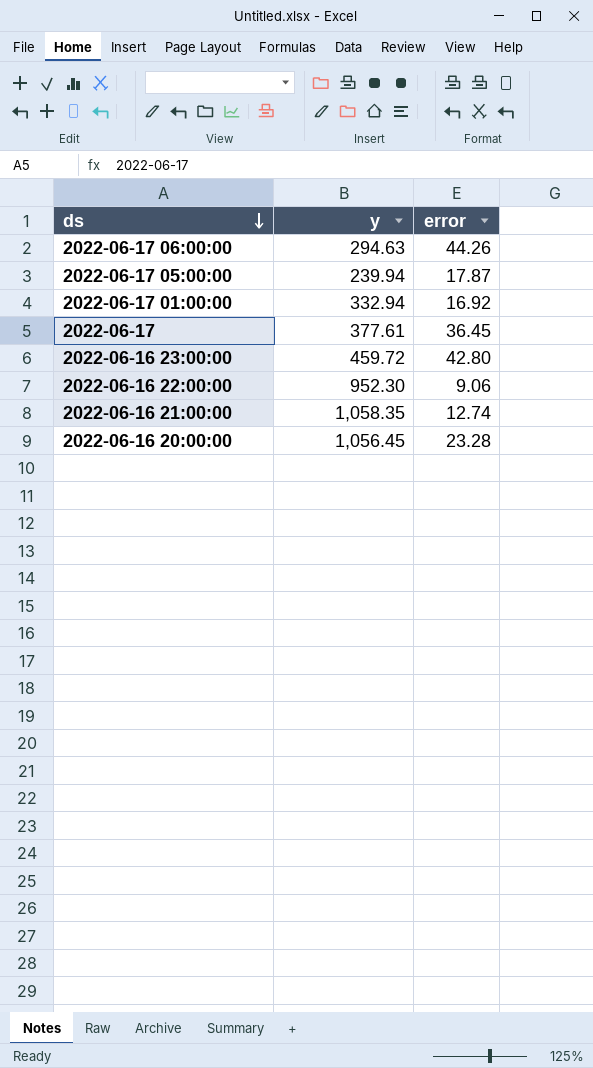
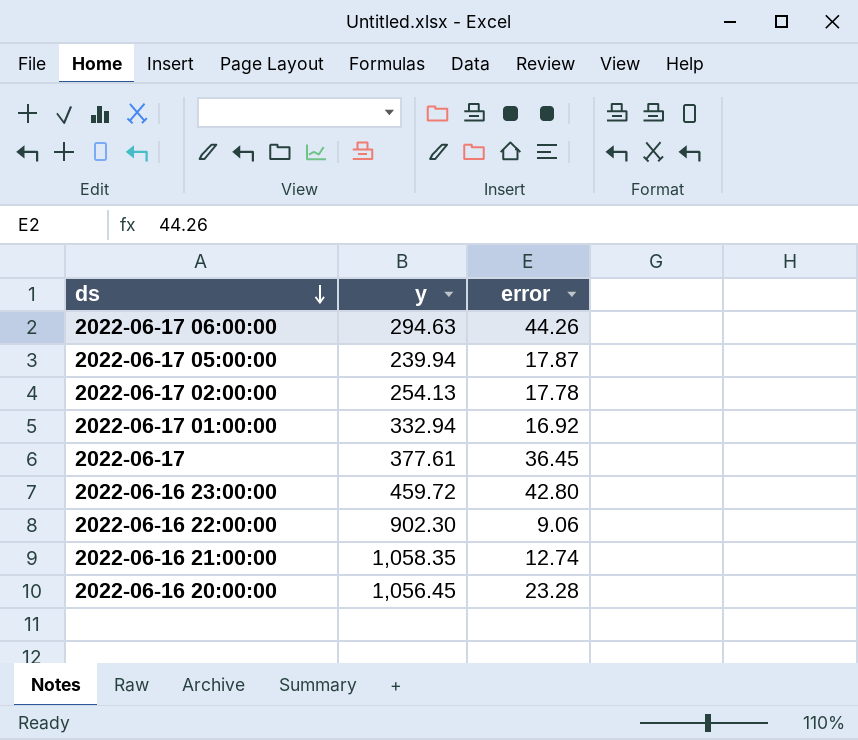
row 2022-06-17 02:00:00: none -> 254.13 | 17.78
2022-06-16 22:00:00 | y: 952.30 -> 902.30

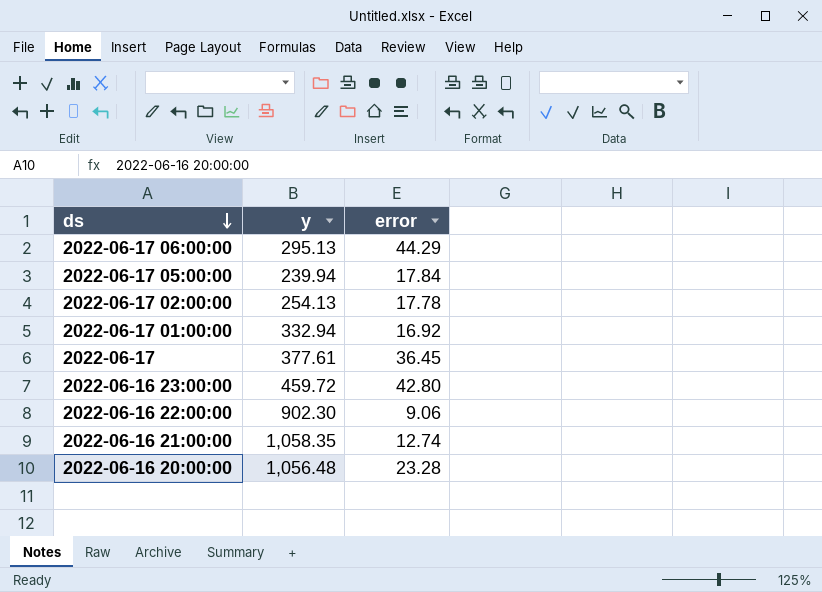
2022-06-17 06:00:00 | y: 294.63 -> 295.13
2022-06-17 06:00:00 | error: 44.26 -> 44.29
2022-06-17 05:00:00 | error: 17.87 -> 17.84
2022-06-16 20:00:00 | y: 1,056.45 -> 1,056.48

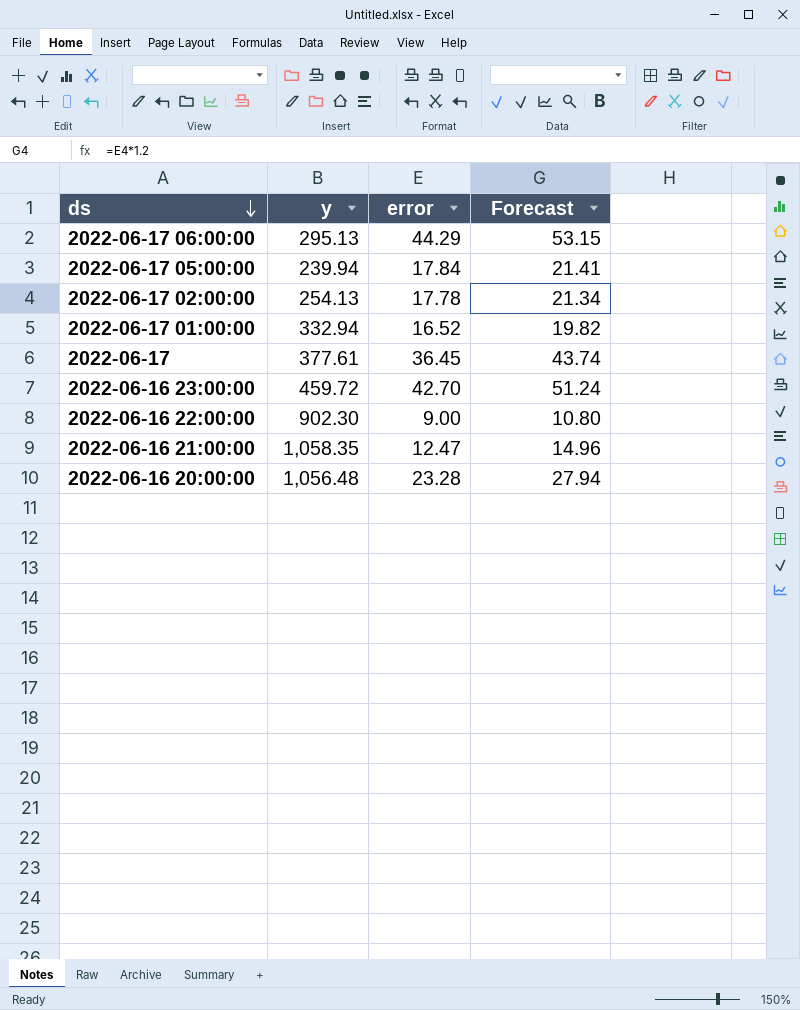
column Forecast | formula: none -> [error] * 1.2
2022-06-17 01:00:00 | error: 16.92 -> 16.52
2022-06-16 23:00:00 | error: 42.80 -> 42.70
2022-06-16 22:00:00 | error: 9.06 -> 9.00
2022-06-16 21:00:00 | error: 12.74 -> 12.47

